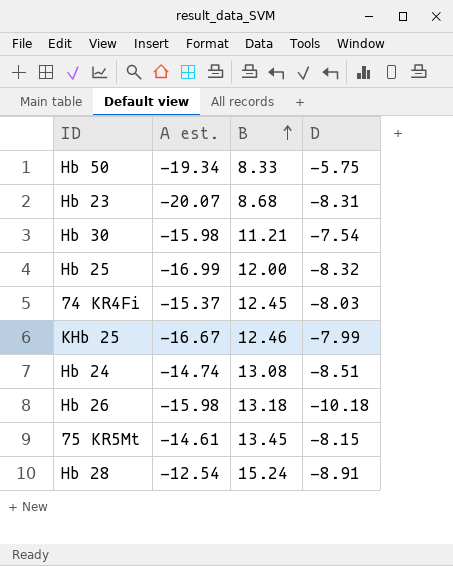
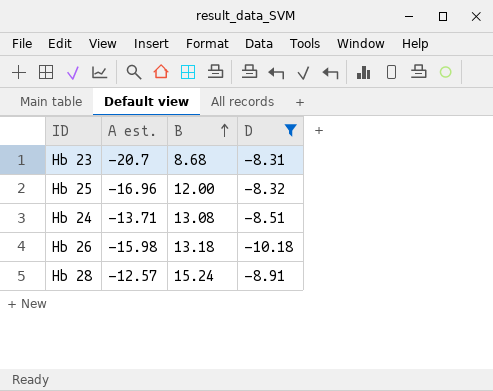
filter: none -> D <= -8.31
Hb 23 | A est.: -20.07 -> -20.7
Hb 25 | A est.: -16.99 -> -16.96
Hb 24 | A est.: -14.74 -> -13.71
Hb 28 | A est.: -12.54 -> -12.57

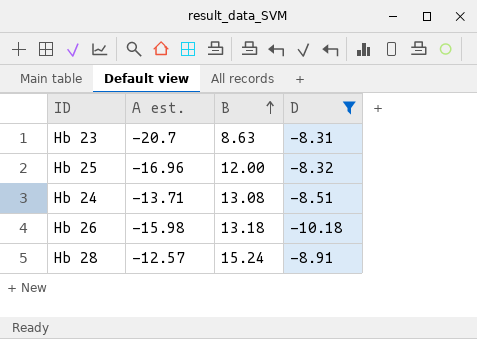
Hb 23 | B: 8.68 -> 8.63

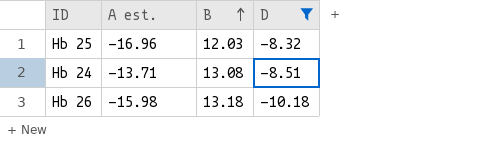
row Hb 23: -20.7 | 8.63 | -8.31 -> none
row Hb 28: -12.57 | 15.24 | -8.91 -> none
Hb 25 | B: 12.00 -> 12.03

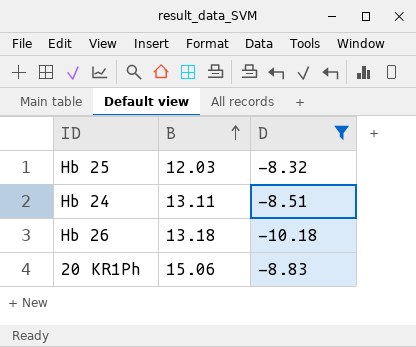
column A est. | position: 2 -> none
Hb 24 | B: 13.08 -> 13.11
row 20 KR1Ph: none -> 15.06 | -8.83

